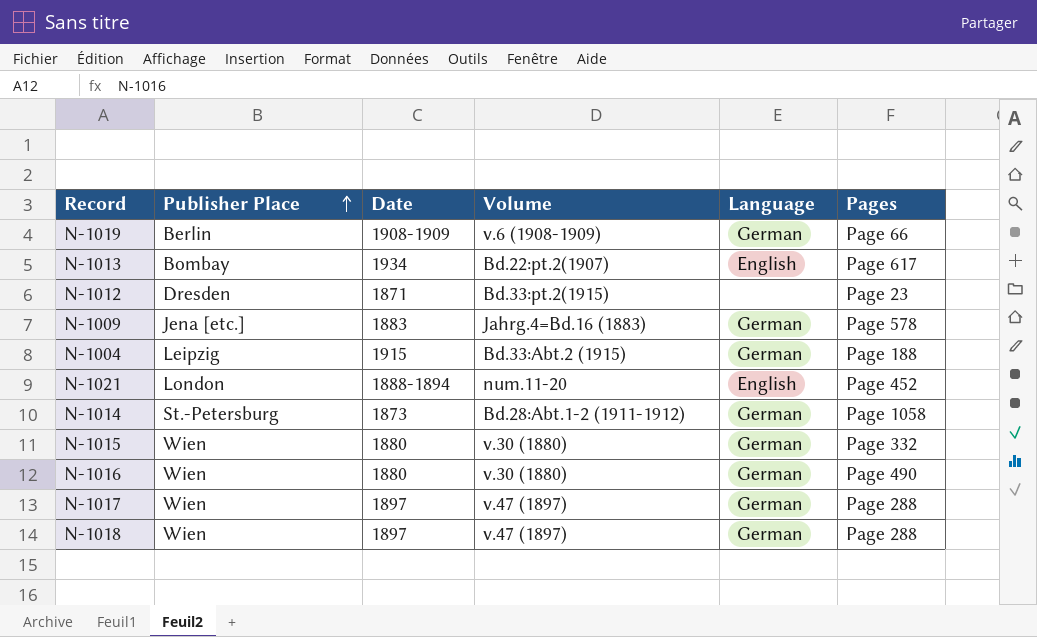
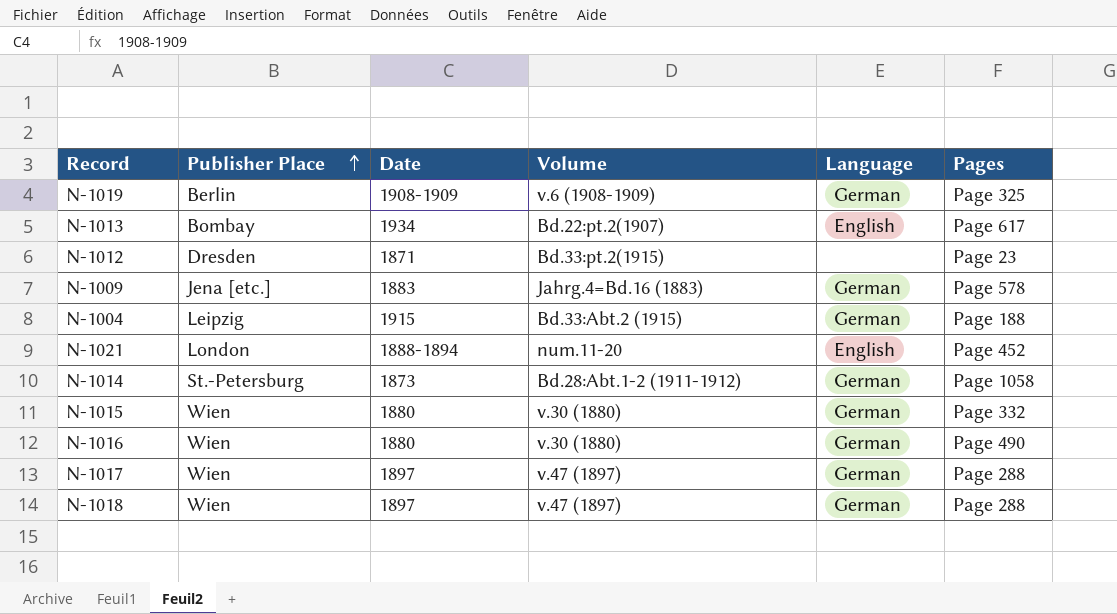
N-1019 | Pages: Page 66 -> Page 325

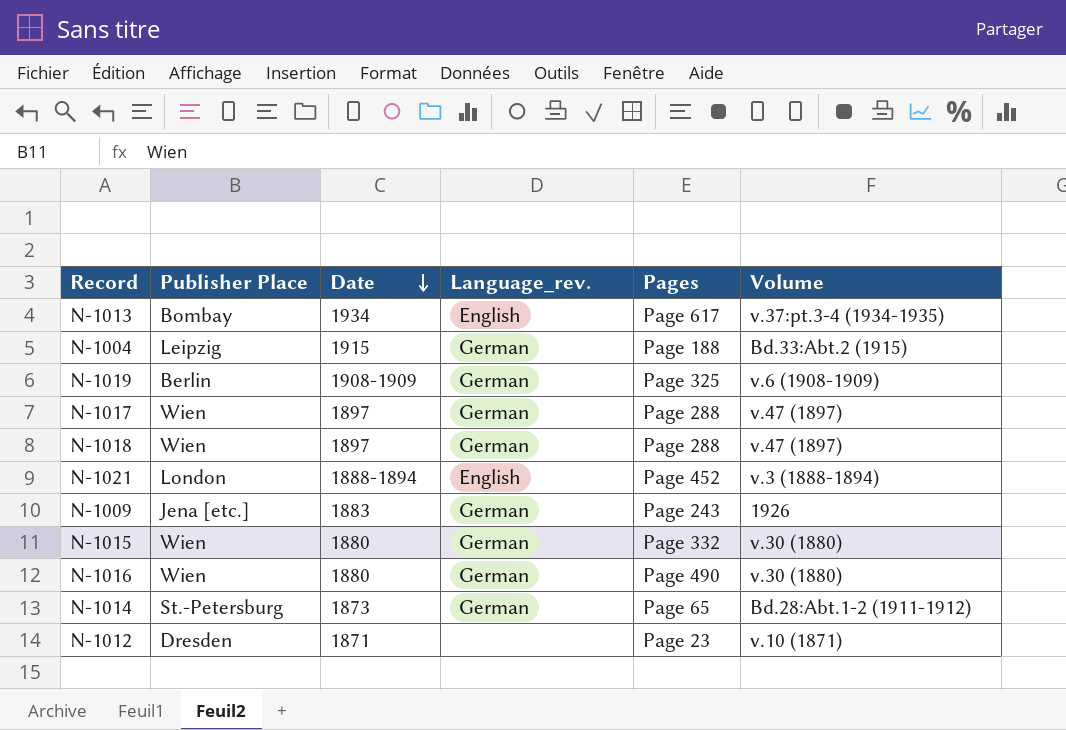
row order: Publisher Place ascending -> Date descending
column name: Language -> Language_rev.
column Volume | position: 4 -> 6
N-1013 | Volume: Bd.22:pt.2(1907) -> v.37:pt.3-4 (1934-1935)
N-1021 | Volume: num.11-20 -> v.3 (1888-1894)
N-1009 | Pages: Page 578 -> Page 243
N-1009 | Volume: Jahrg.4=Bd.16 (1883) -> 1926
N-1014 | Pages: Page 1058 -> Page 65
N-1012 | Volume: Bd.33:pt.2(1915) -> v.10 (1871)

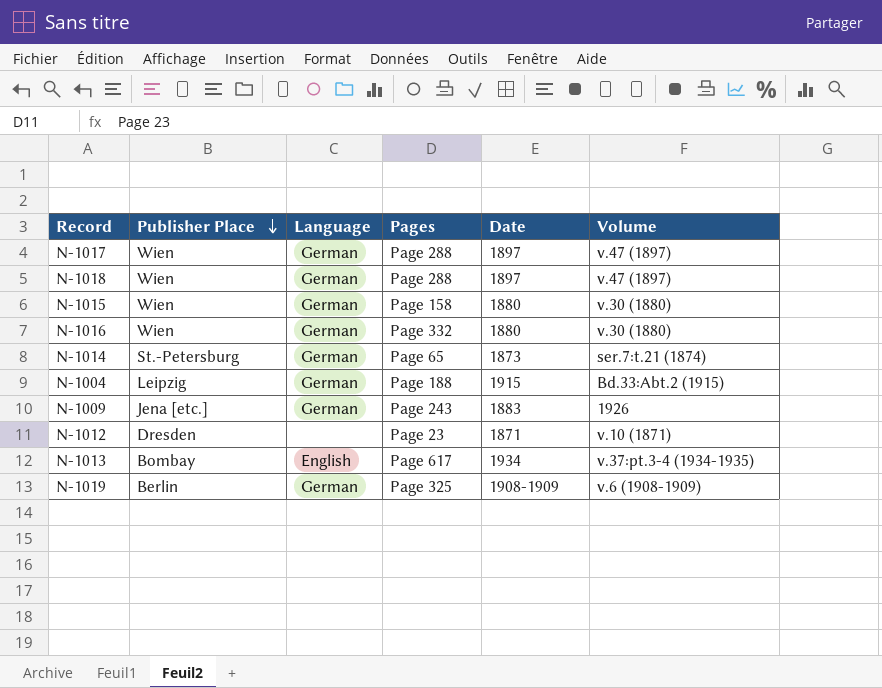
row order: Date descending -> Publisher Place descending
column name: Language_rev. -> Language
column Date | position: 3 -> 5
row N-1021: London | 1888-1894 | English | Page 452 | v.3 (1888-1894) -> none
N-1015 | Pages: Page 332 -> Page 158
N-1016 | Pages: Page 490 -> Page 332
N-1014 | Volume: Bd.28:Abt.1-2 (1911-1912) -> ser.7:t.21 (1874)

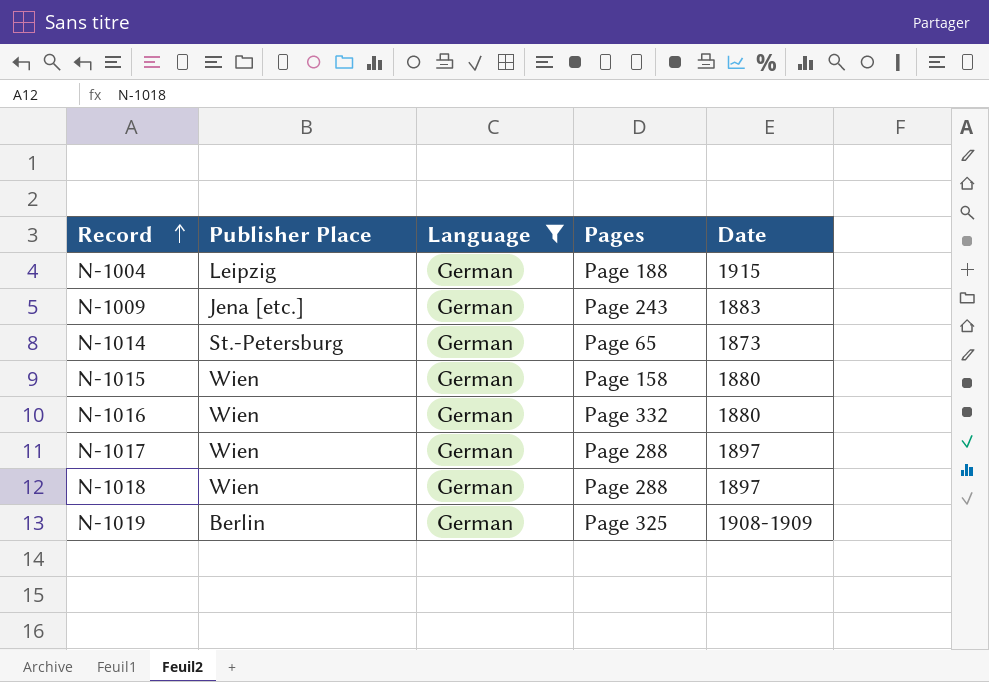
filter: none -> Language = German
row order: Publisher Place descending -> Record ascending
column Volume | position: 6 -> none

